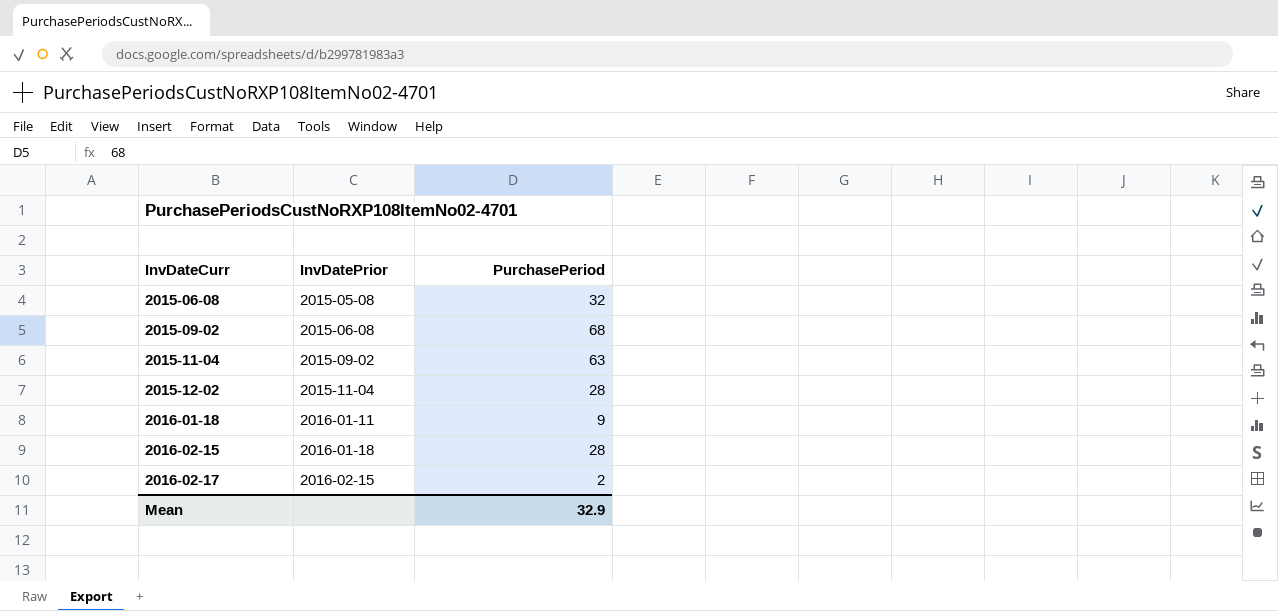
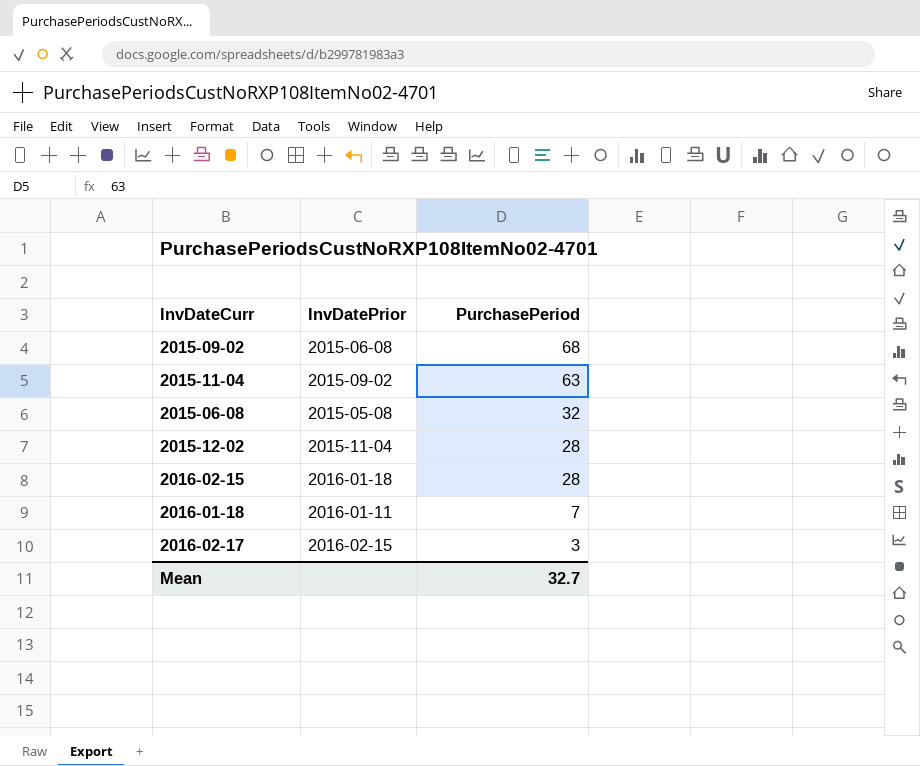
row order: InvDateCurr ascending -> PurchasePeriod descending
2016-01-18 | PurchasePeriod: 9 -> 7
2016-02-17 | PurchasePeriod: 2 -> 3
Mean | PurchasePeriod: 32.9 -> 32.7

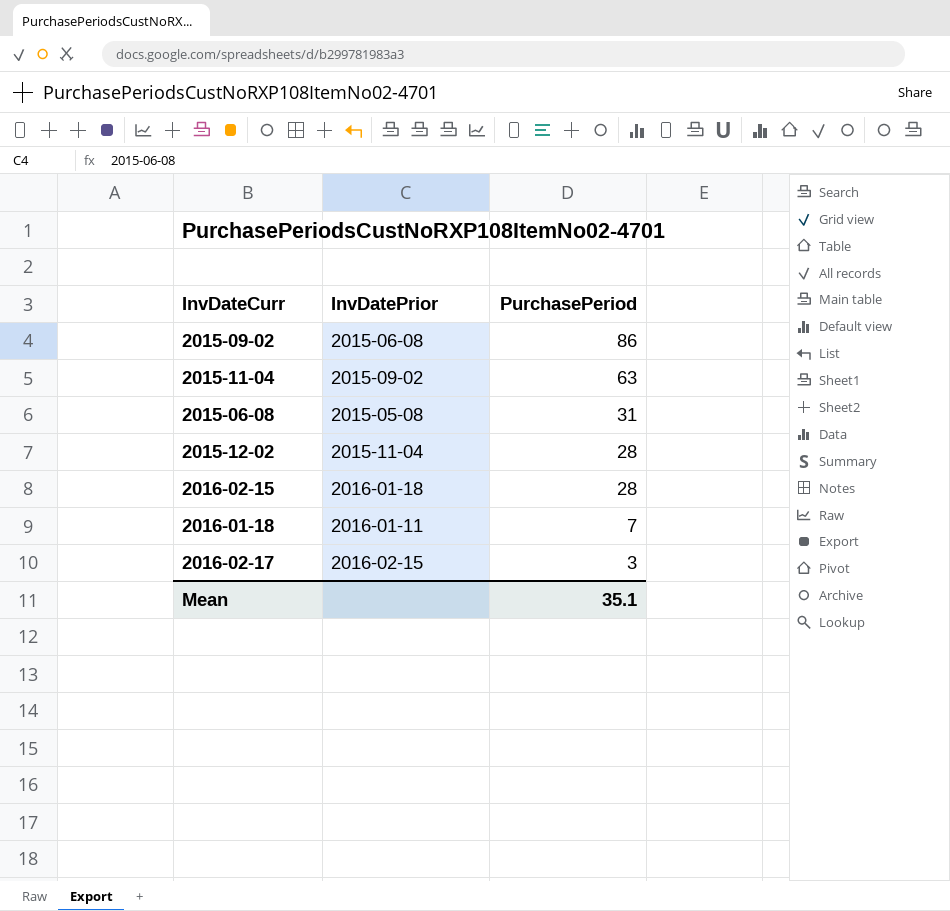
2015-09-02 | PurchasePeriod: 68 -> 86
2015-06-08 | PurchasePeriod: 32 -> 31
Mean | PurchasePeriod: 32.7 -> 35.1

